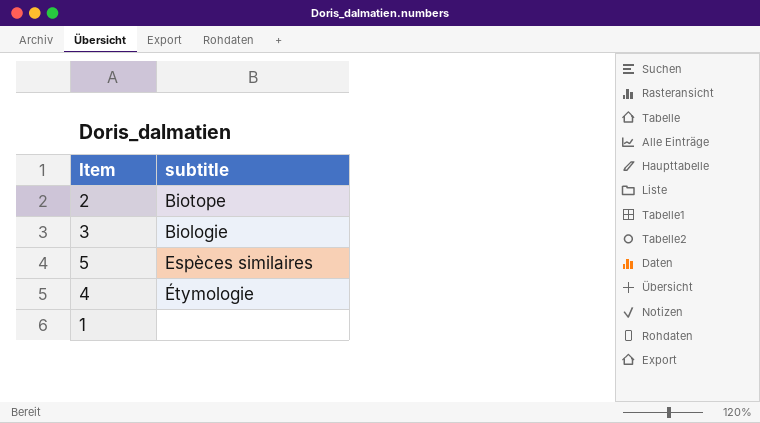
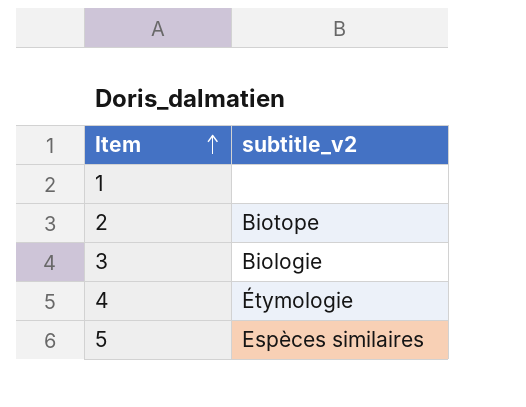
row order: none -> Item ascending
column name: subtitle -> subtitle_v2

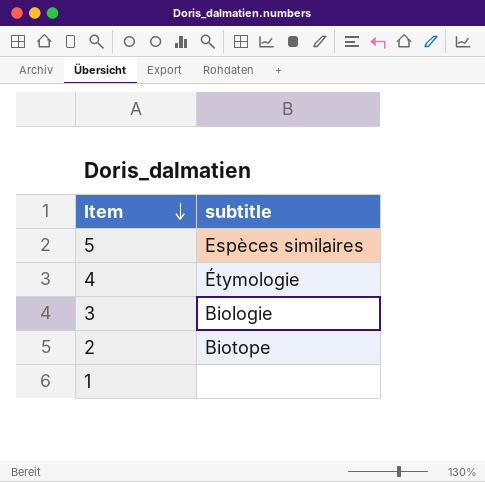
row order: Item ascending -> Item descending
column name: subtitle_v2 -> subtitle

